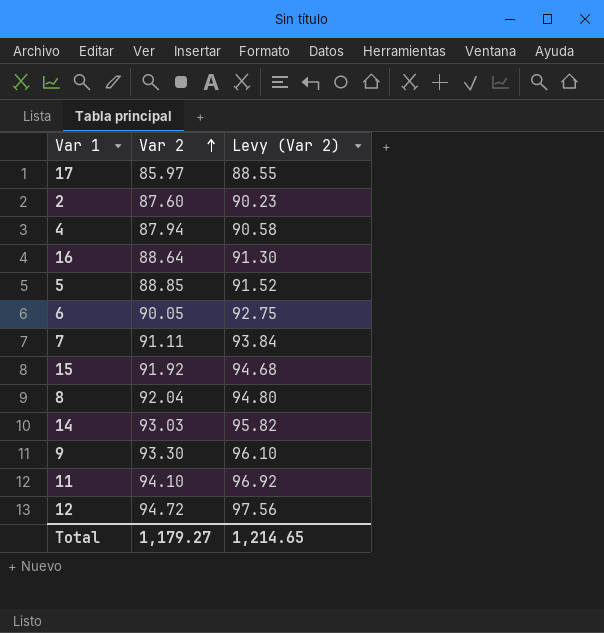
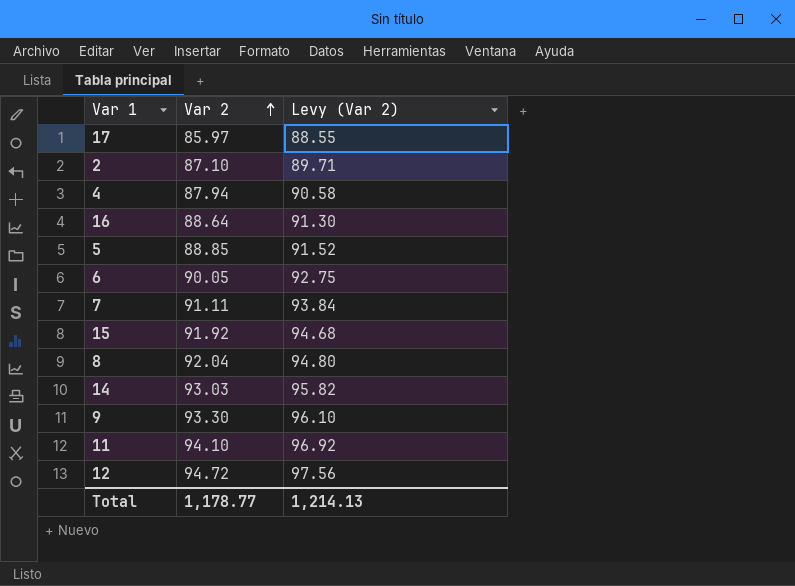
2 | Var 2: 87.60 -> 87.10
2 | Levy (Var 2): 90.23 -> 89.71
Total | Var 2: 1,179.27 -> 1,178.77
Total | Levy (Var 2): 1,214.65 -> 1,214.13

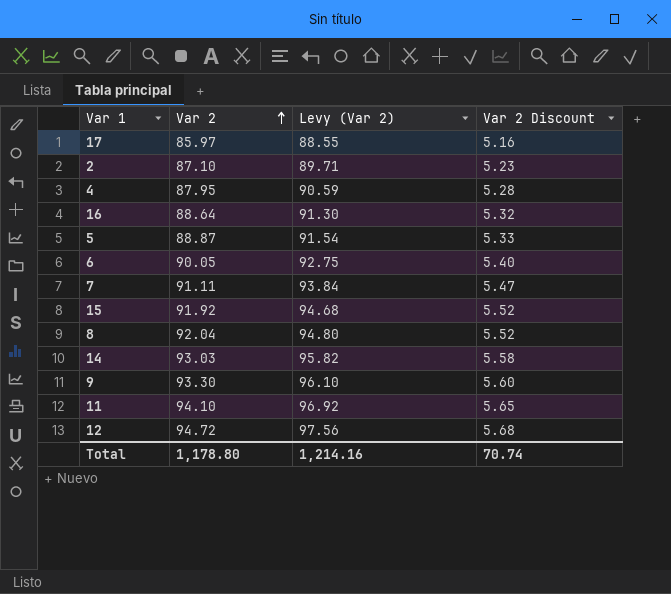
column Var 2 Discount | formula: none -> [Var 2] * 0.06
4 | Var 2: 87.94 -> 87.95
4 | Levy (Var 2): 90.58 -> 90.59
5 | Var 2: 88.85 -> 88.87
5 | Levy (Var 2): 91.52 -> 91.54
Total | Var 2: 1,178.77 -> 1,178.80
Total | Levy (Var 2): 1,214.13 -> 1,214.16

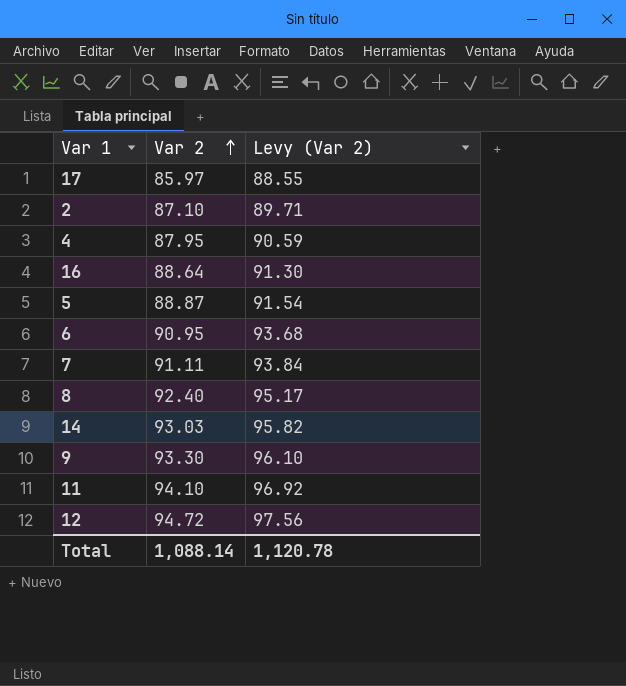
column Var 2 Discount | formula: [Var 2] * 0.06 -> none
row 15: 91.92 | 94.68 | 5.52 -> none
6 | Var 2: 90.05 -> 90.95
6 | Levy (Var 2): 92.75 -> 93.68
8 | Var 2: 92.04 -> 92.40
8 | Levy (Var 2): 94.80 -> 95.17
Total | Var 2: 1,178.80 -> 1,088.14
Total | Levy (Var 2): 1,214.16 -> 1,120.78

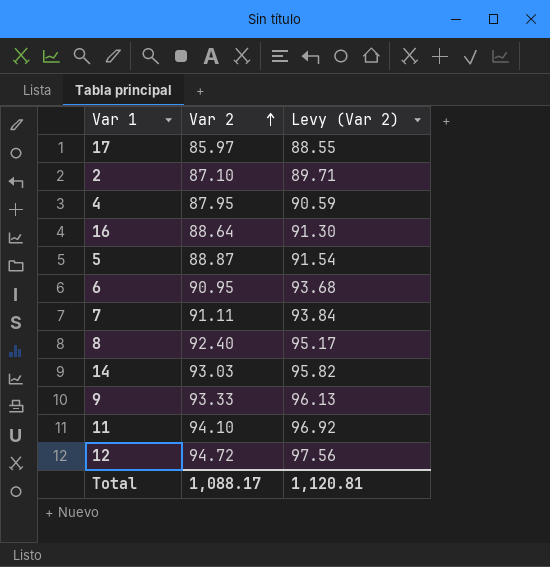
9 | Var 2: 93.30 -> 93.33
9 | Levy (Var 2): 96.10 -> 96.13
Total | Var 2: 1,088.14 -> 1,088.17
Total | Levy (Var 2): 1,120.78 -> 1,120.81

